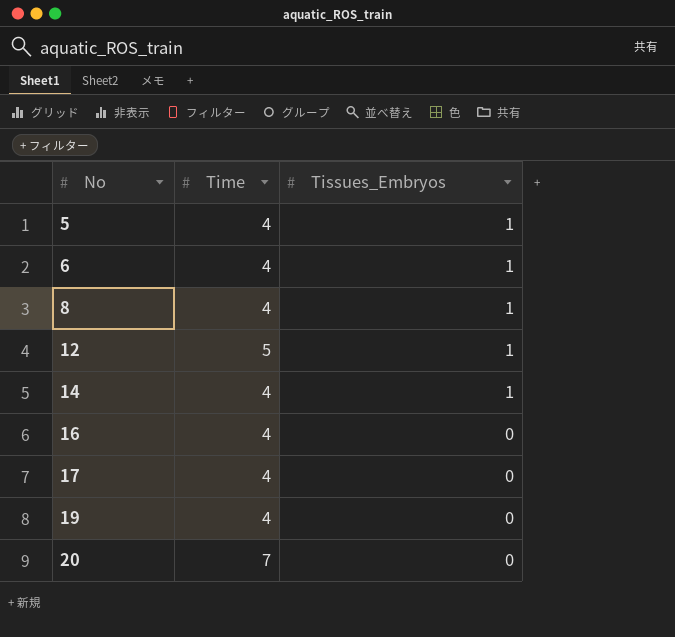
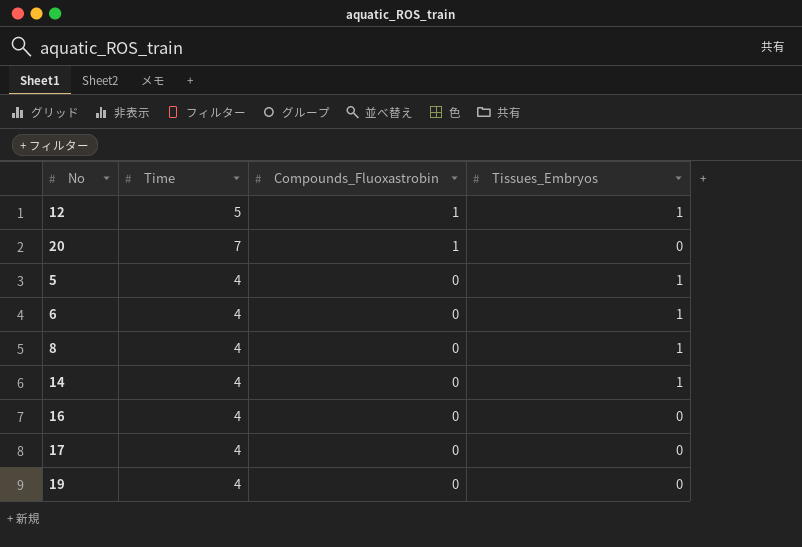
row order: No ascending -> Compounds_Fluoxastrobin descending
column Compounds_Fluoxastrobin | position: none -> 3

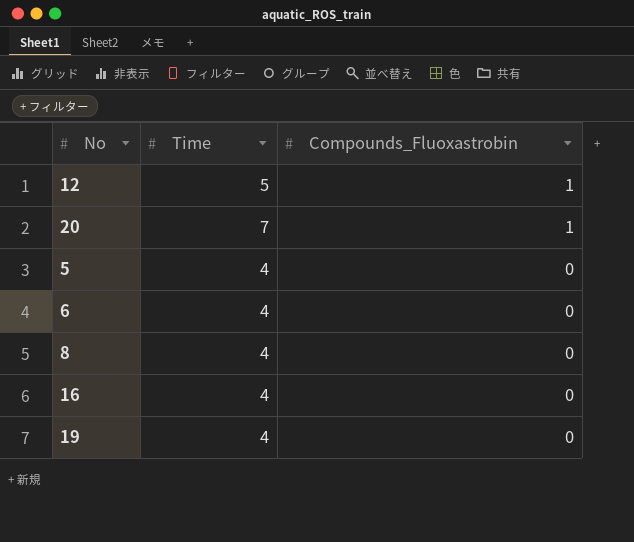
column Tissues_Embryos | position: 4 -> none
row 14: 4 | 0 | 1 -> none
row 17: 4 | 0 | 0 -> none

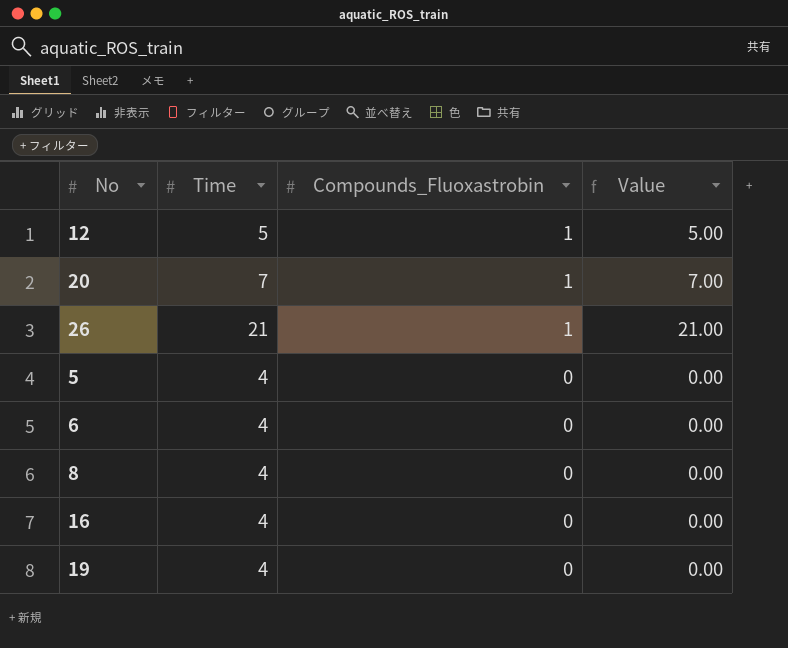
column Value | formula: none -> [Time] * [Compounds_Fluoxastrobin]
row 26: none -> 21 | 1 | 21.00

